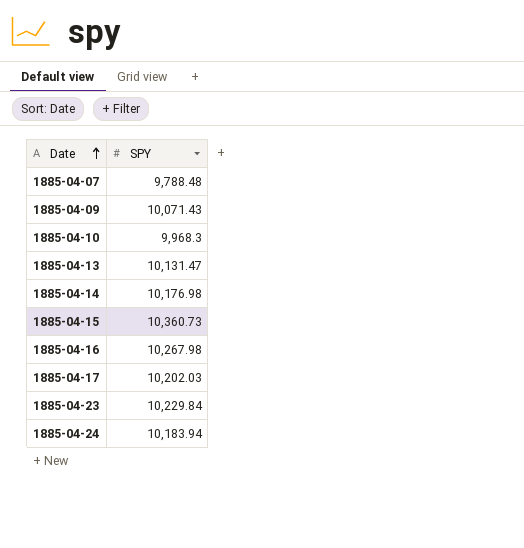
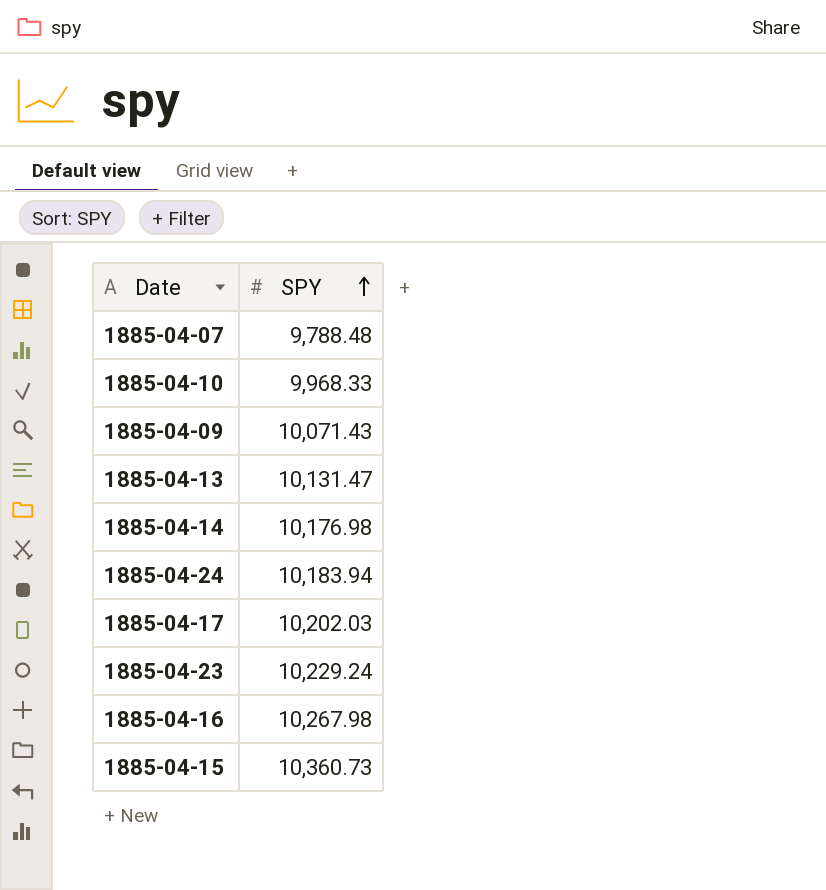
row order: Date ascending -> SPY ascending
1885-04-10 | SPY: 9,968.3 -> 9,968.33
1885-04-23 | SPY: 10,229.84 -> 10,229.24

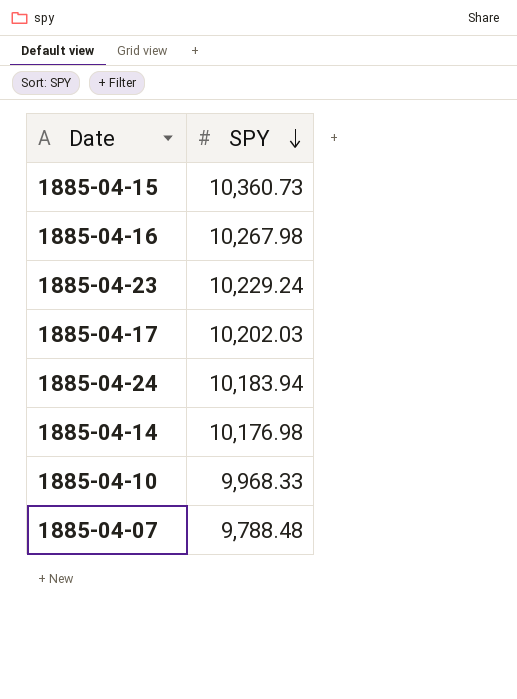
row order: SPY ascending -> SPY descending
row 1885-04-09: 10,071.43 -> none
row 1885-04-13: 10,131.47 -> none

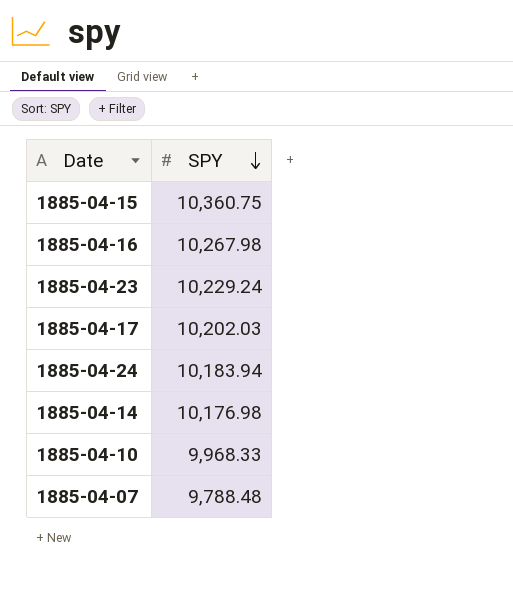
1885-04-15 | SPY: 10,360.73 -> 10,360.75

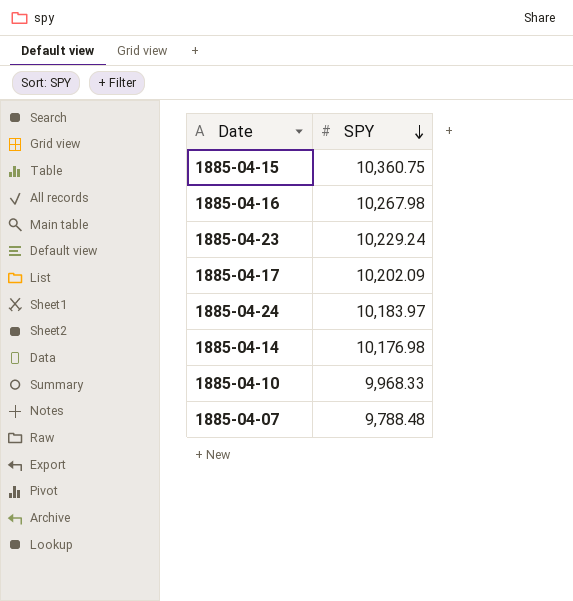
1885-04-17 | SPY: 10,202.03 -> 10,202.09
1885-04-24 | SPY: 10,183.94 -> 10,183.97

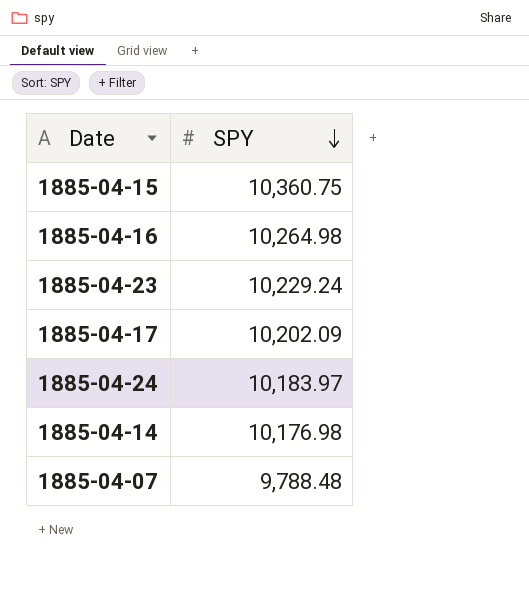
row 1885-04-10: 9,968.33 -> none
1885-04-16 | SPY: 10,267.98 -> 10,264.98

